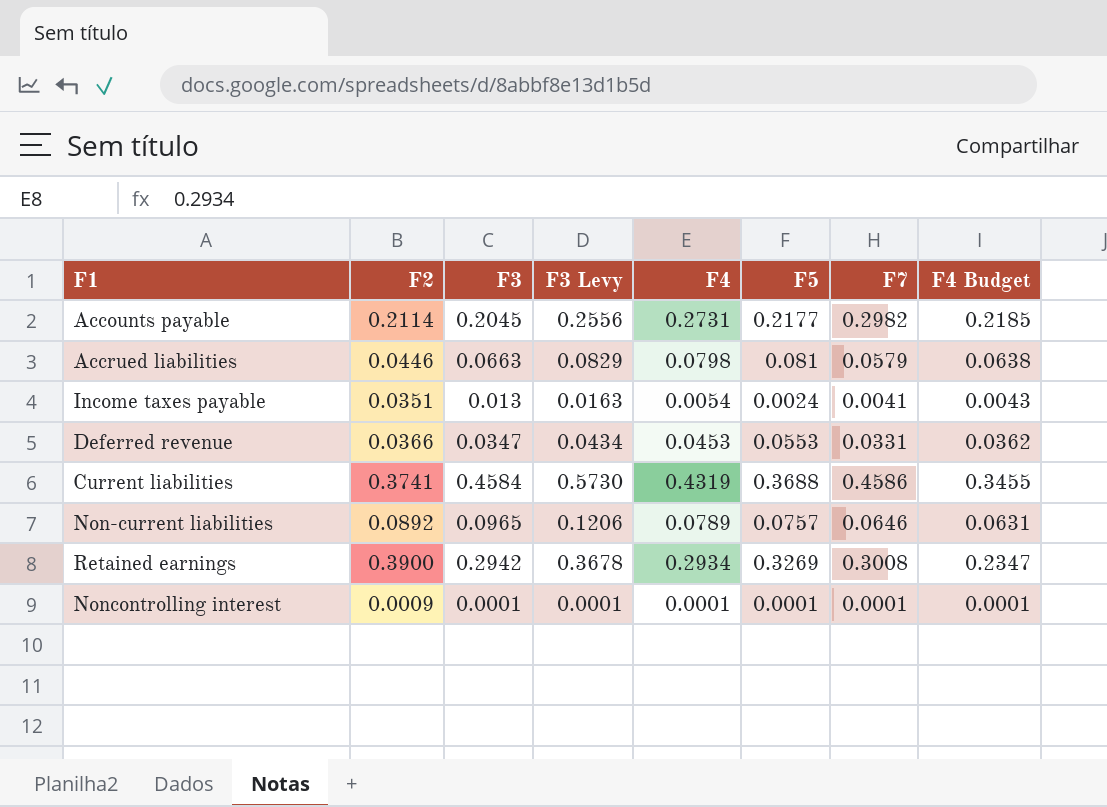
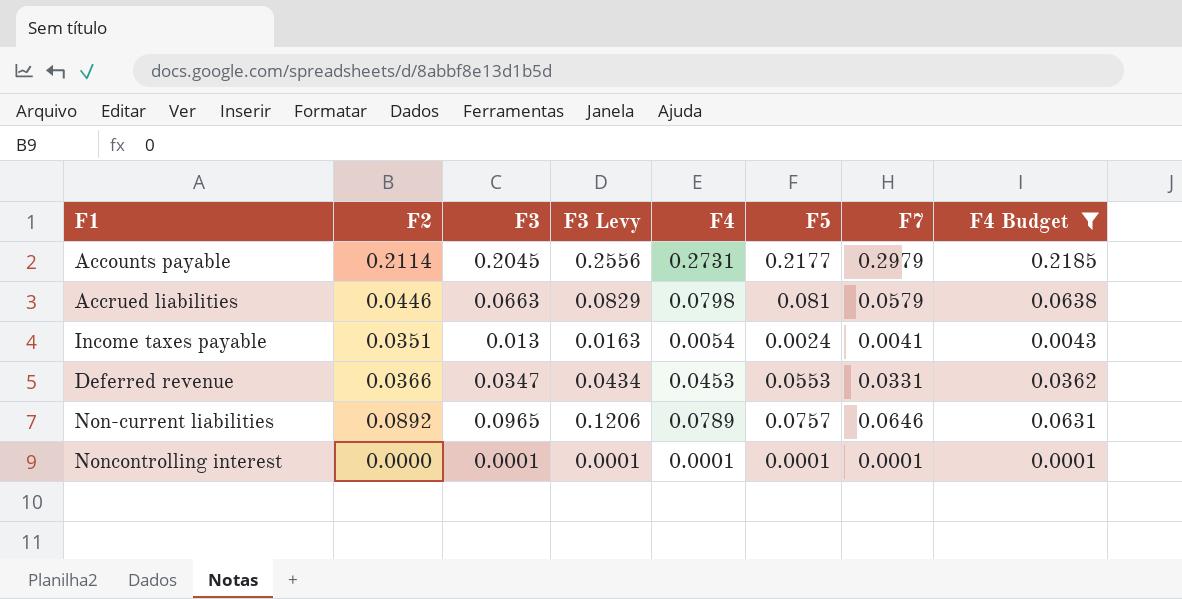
filter: none -> F4 Budget <= 0.2185
Accounts payable | F7: 0.2982 -> 0.2979
Noncontrolling interest | F2: 0.0009 -> 0.0000

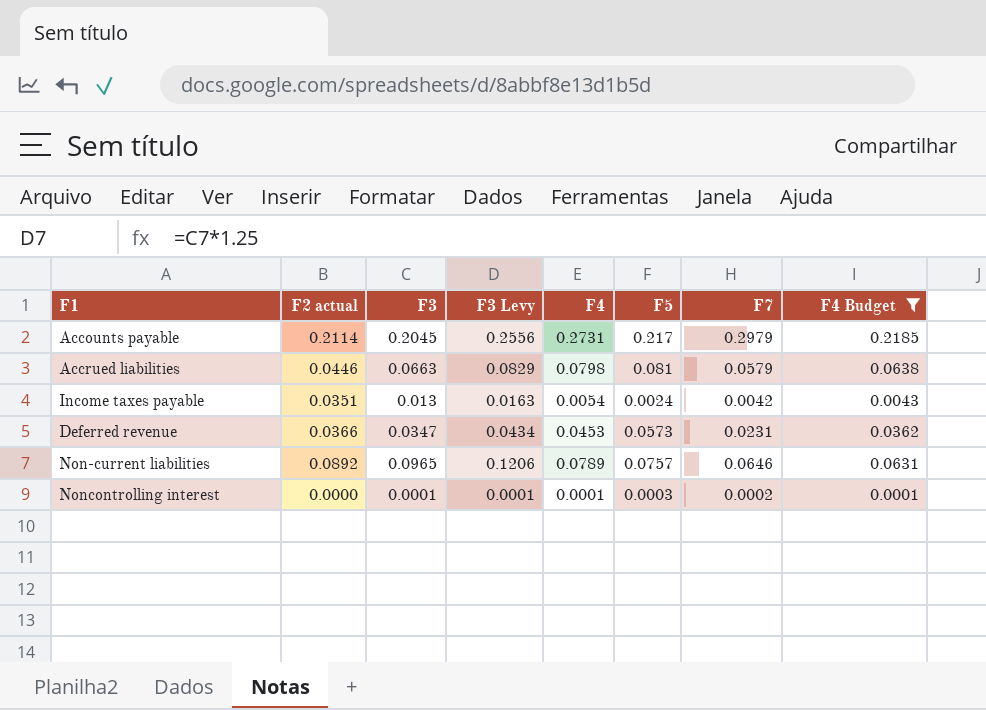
column name: F2 -> F2 actual
Accounts payable | F5: 0.2177 -> 0.217
Income taxes payable | F7: 0.0041 -> 0.0042
Deferred revenue | F5: 0.0553 -> 0.0573
Deferred revenue | F7: 0.0331 -> 0.0231
Noncontrolling interest | F5: 0.0001 -> 0.0003
Noncontrolling interest | F7: 0.0001 -> 0.0002

